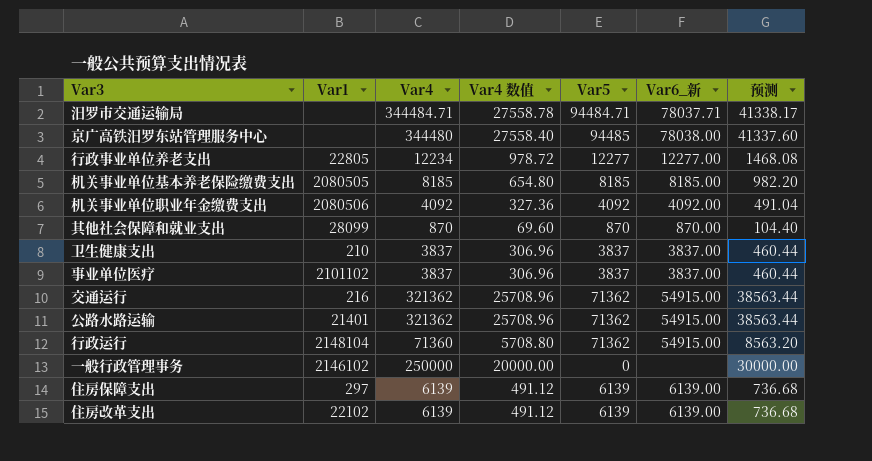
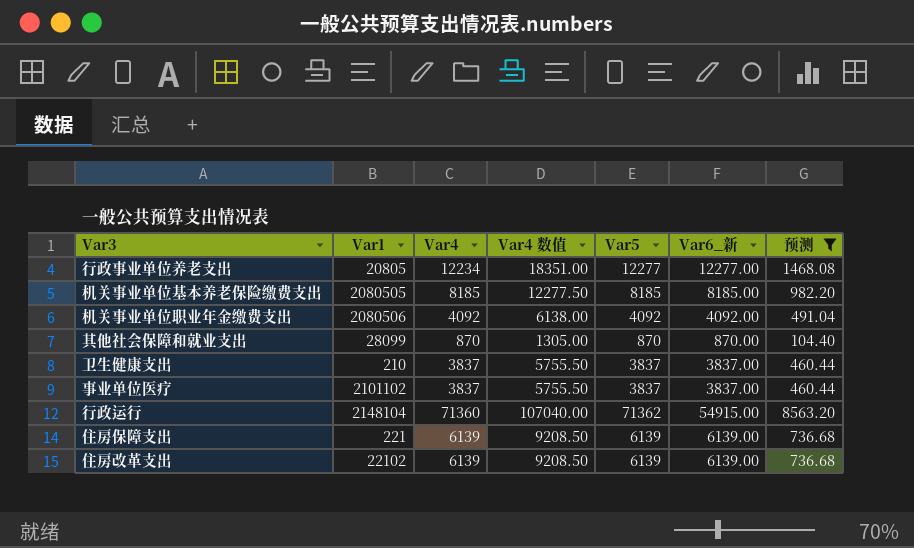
filter: none -> 预测 <= 8563.20
column Var4 数值 | formula: [Var4] * 0.08 -> [Var4] * 1.5
行政事业单位养老支出 | Var1: 22805 -> 20805
住房保障支出 | Var1: 297 -> 221

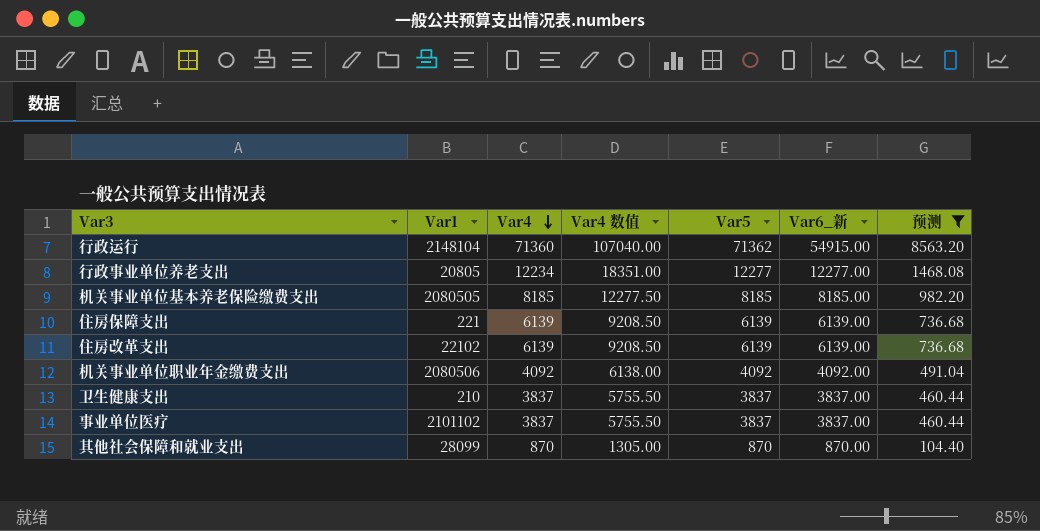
row order: none -> Var4 descending

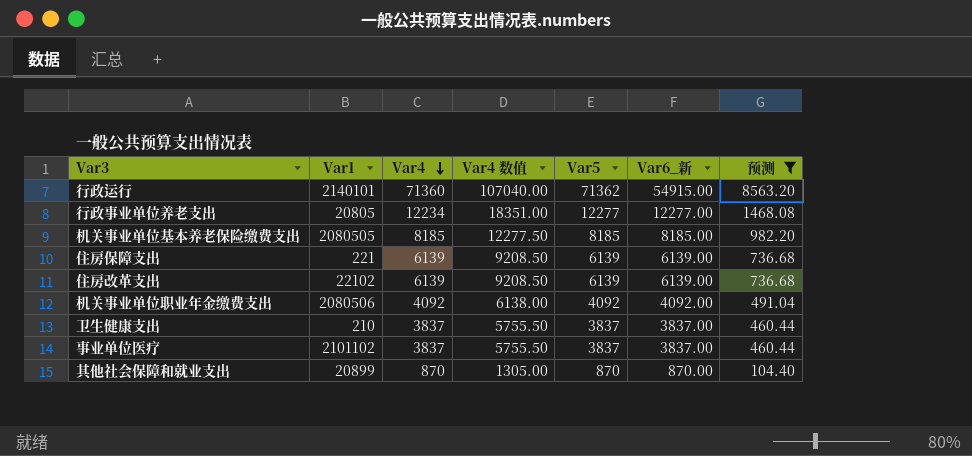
行政运行 | Var1: 2148104 -> 2140101
其他社会保障和就业支出 | Var1: 28099 -> 20899

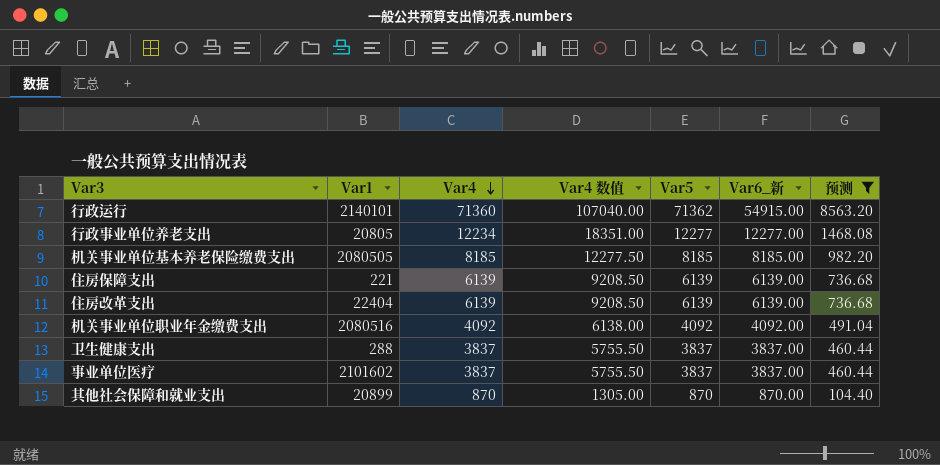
住房改革支出 | Var1: 22102 -> 22404
机关事业单位职业年金缴费支出 | Var1: 2080506 -> 2080516
卫生健康支出 | Var1: 210 -> 288
事业单位医疗 | Var1: 2101102 -> 2101602

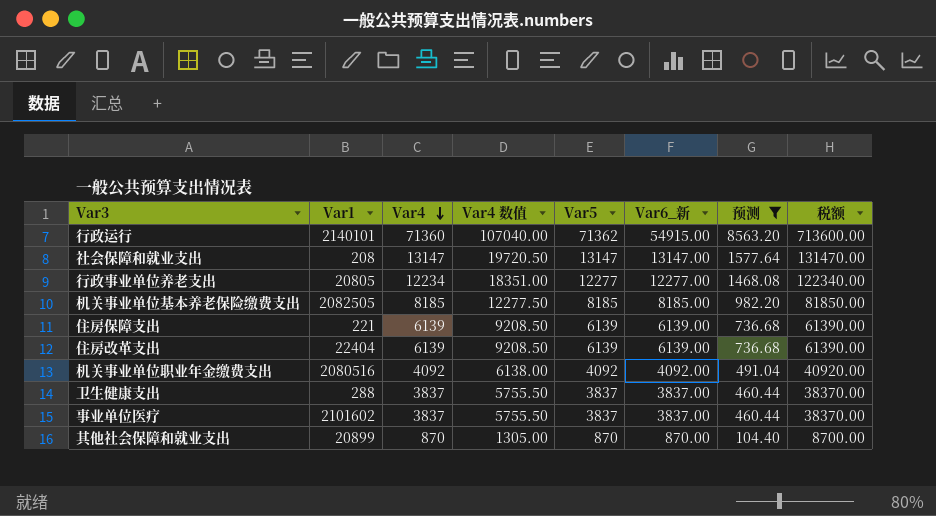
column 税额 | formula: none -> [Var4] * 10
row 社会保障和就业支出: none -> 208 | 13147 | 19720.50 | 13147 | 13147.00 | 1577.64 | 131470.00
机关事业单位基本养老保险缴费支出 | Var1: 2080505 -> 2082505

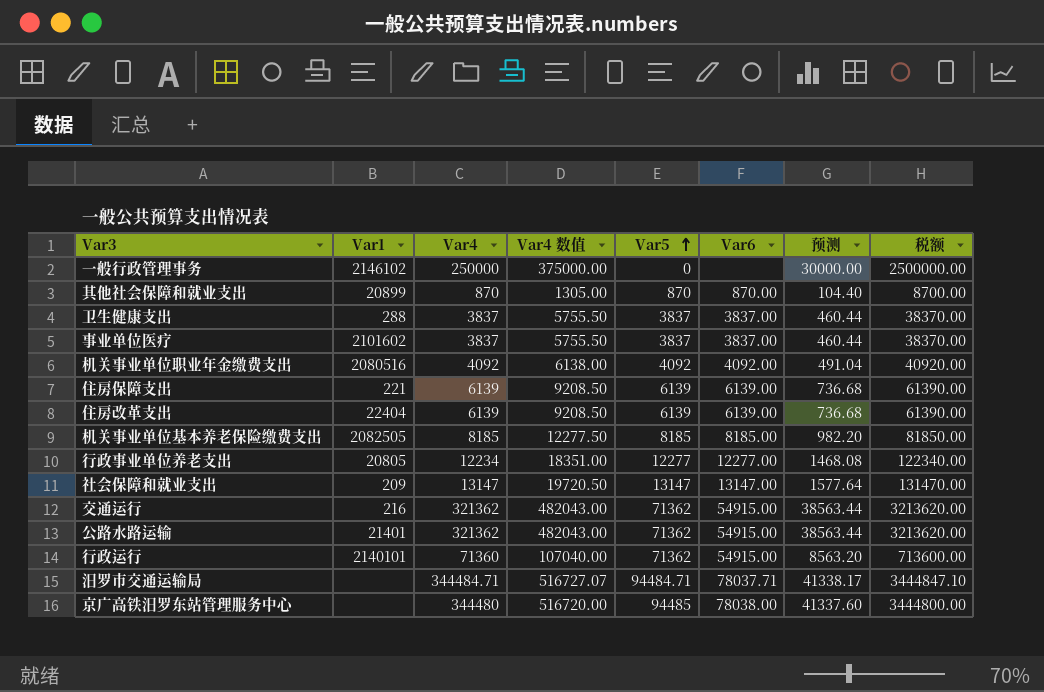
filter: 预测 <= 8563.20 -> none
row order: Var4 descending -> Var5 ascending
column name: Var6_新 -> Var6
社会保障和就业支出 | Var1: 208 -> 209

